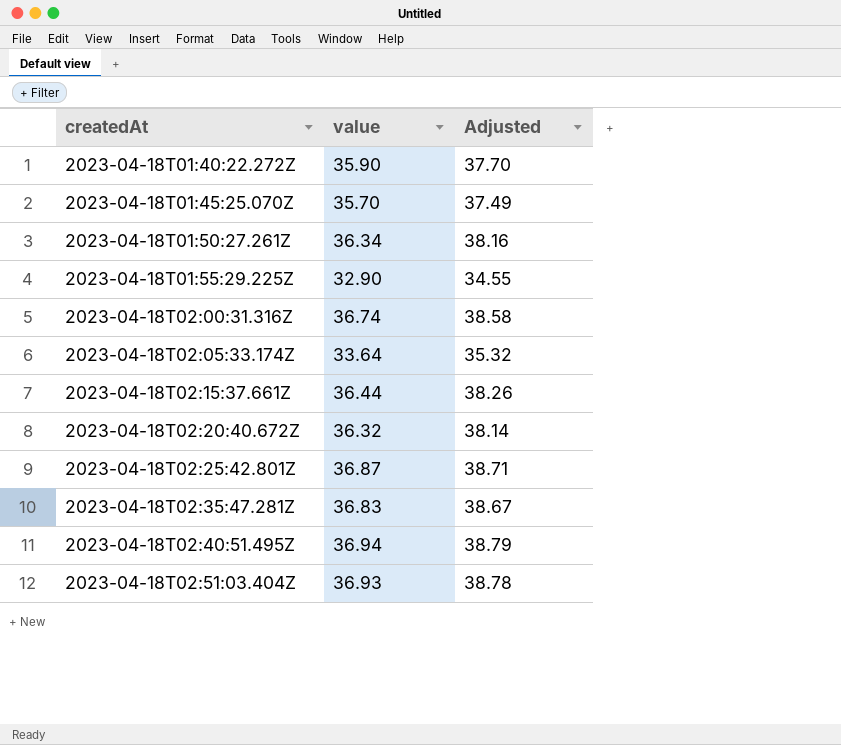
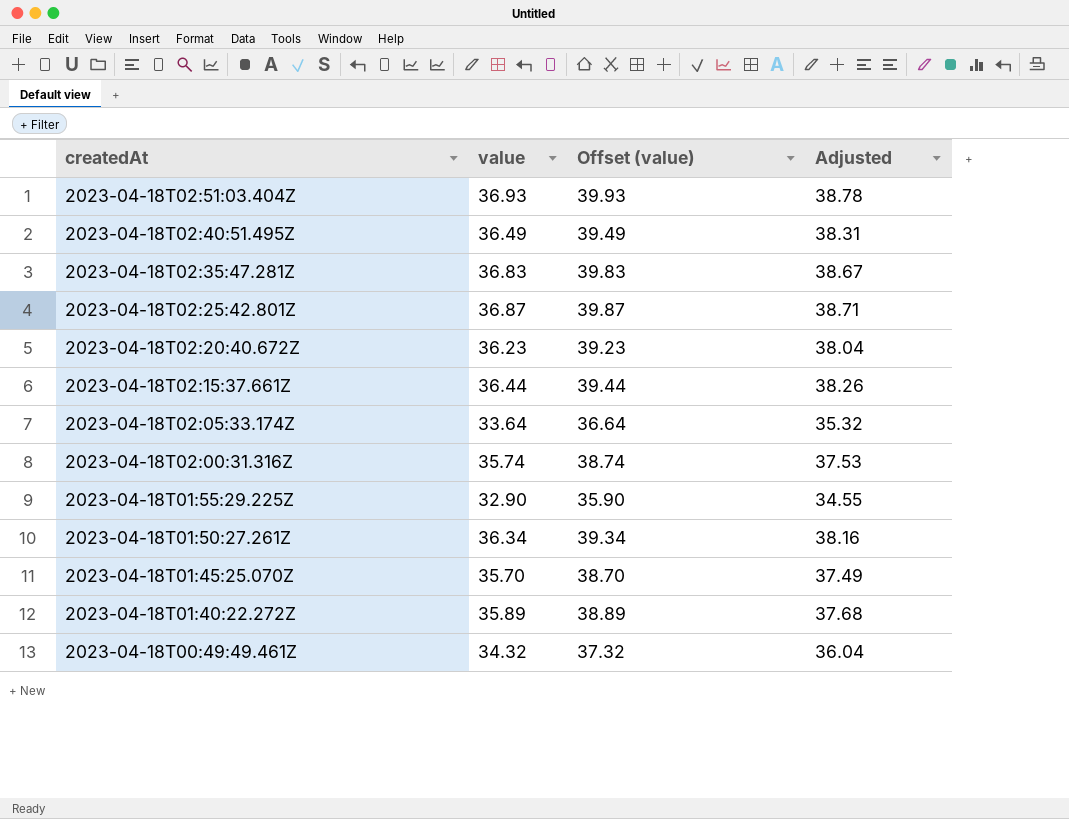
row order: createdAt ascending -> createdAt descending
column Offset (value) | formula: none -> [value] + 3
2023-04-18T02:40:51.495Z | value: 36.94 -> 36.49
2023-04-18T02:40:51.495Z | Adjusted: 38.79 -> 38.31
2023-04-18T02:20:40.672Z | value: 36.32 -> 36.23
2023-04-18T02:20:40.672Z | Adjusted: 38.14 -> 38.04
2023-04-18T02:00:31.316Z | value: 36.74 -> 35.74
2023-04-18T02:00:31.316Z | Adjusted: 38.58 -> 37.53
2023-04-18T01:40:22.272Z | value: 35.90 -> 35.89
2023-04-18T01:40:22.272Z | Adjusted: 37.70 -> 37.68
row 2023-04-18T00:49:49.461Z: none -> 34.32 | 37.32 | 36.04

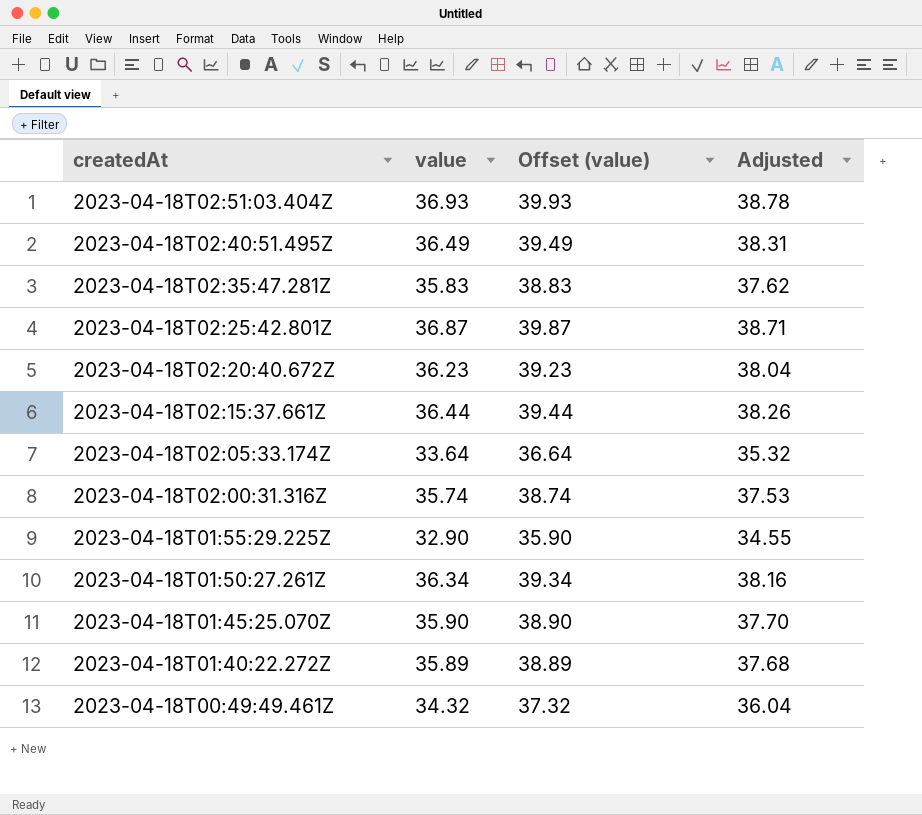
2023-04-18T02:35:47.281Z | value: 36.83 -> 35.83
2023-04-18T02:35:47.281Z | Offset (value): 39.83 -> 38.83
2023-04-18T02:35:47.281Z | Adjusted: 38.67 -> 37.62
2023-04-18T01:45:25.070Z | value: 35.70 -> 35.90
2023-04-18T01:45:25.070Z | Offset (value): 38.70 -> 38.90
2023-04-18T01:45:25.070Z | Adjusted: 37.49 -> 37.70

